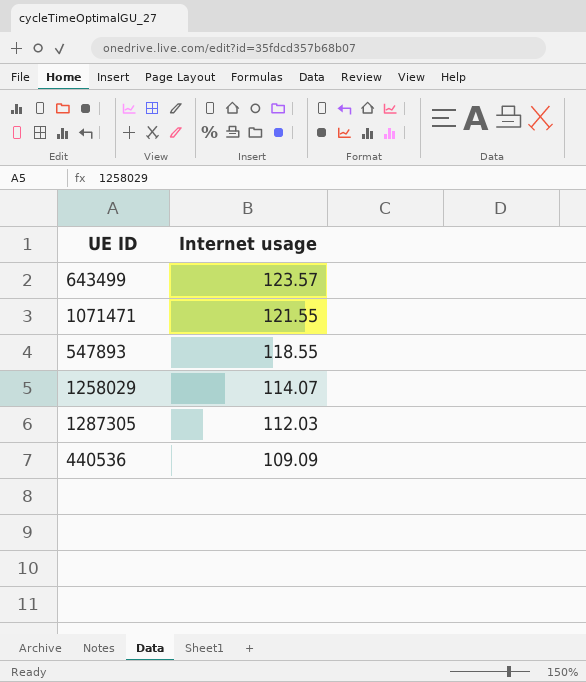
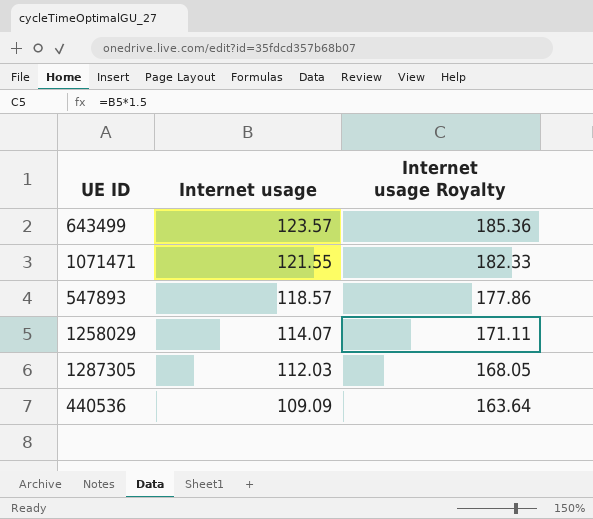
column Internet usage Royalty | formula: none -> [Internet usage] * 1.5
547893 | Internet usage: 118.55 -> 118.57

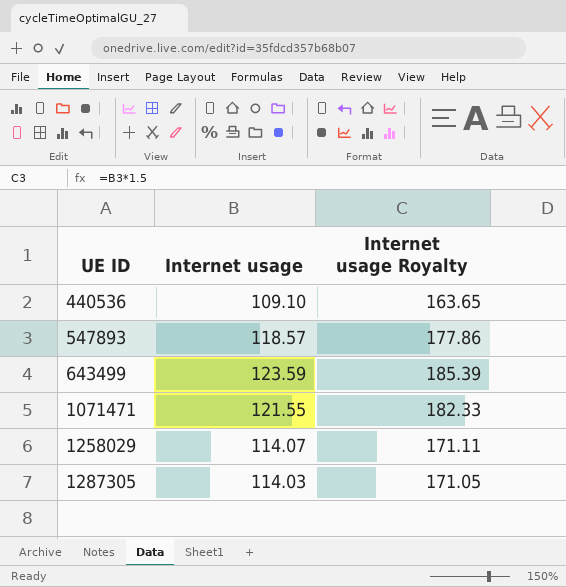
row order: Internet usage descending -> UE ID ascending
440536 | Internet usage: 109.09 -> 109.10
440536 | Internet usage Royalty: 163.64 -> 163.65
643499 | Internet usage: 123.57 -> 123.59
643499 | Internet usage Royalty: 185.36 -> 185.39
1287305 | Internet usage: 112.03 -> 114.03
1287305 | Internet usage Royalty: 168.05 -> 171.05

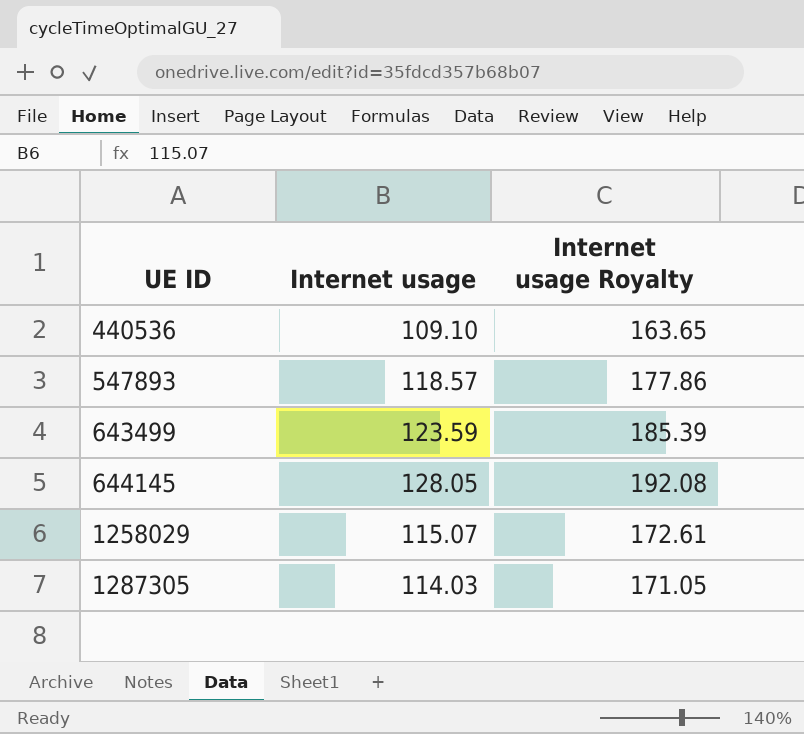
row 1071471: 121.55 | 182.33 -> none
row 644145: none -> 128.05 | 192.08
1258029 | Internet usage: 114.07 -> 115.07
1258029 | Internet usage Royalty: 171.11 -> 172.61

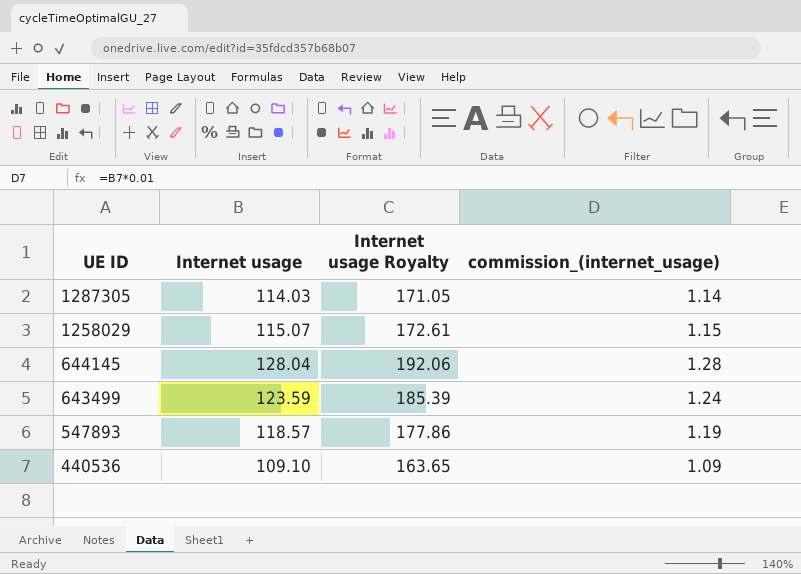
row order: UE ID ascending -> UE ID descending
column commission_(internet_usage) | formula: none -> [Internet usage] * 0.01
644145 | Internet usage: 128.05 -> 128.04
644145 | Internet usage Royalty: 192.08 -> 192.06

